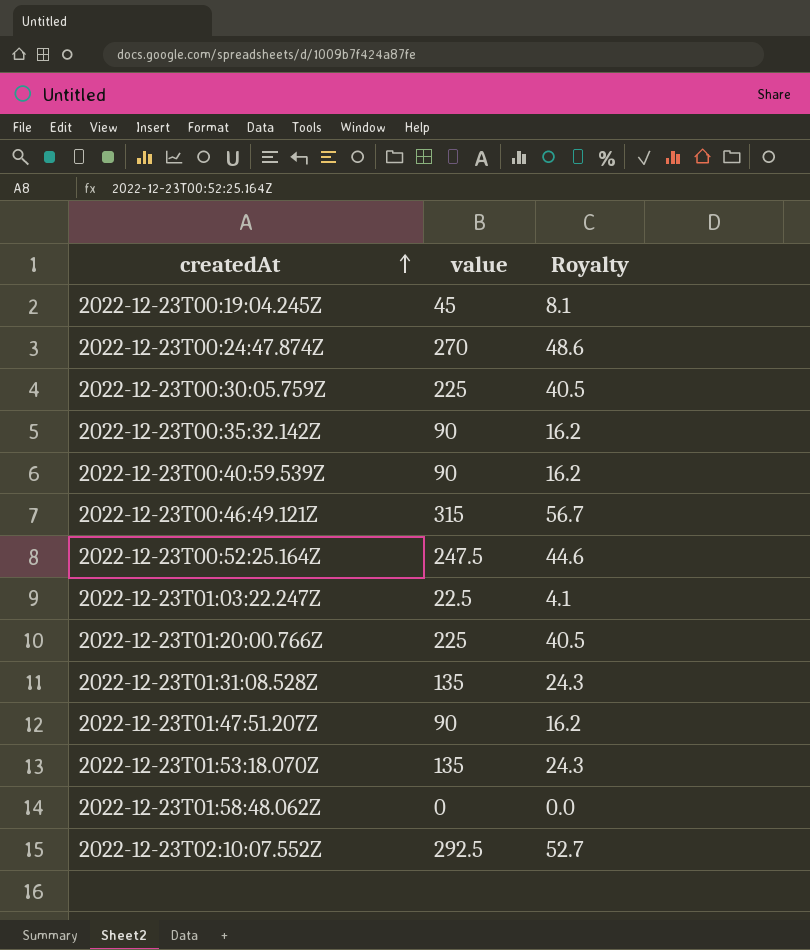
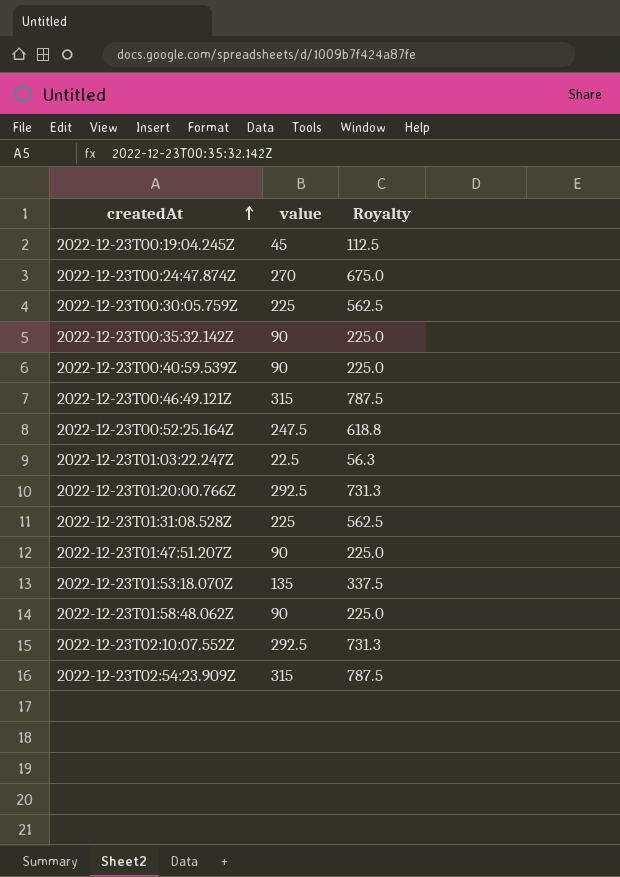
column Royalty | formula: [value] * 0.18 -> [value] * 2.5
2022-12-23T01:20:00.766Z | value: 225 -> 292.5
2022-12-23T01:31:08.528Z | value: 135 -> 225
2022-12-23T01:58:48.062Z | value: 0 -> 90
row 2022-12-23T02:54:23.909Z: none -> 315 | 787.5

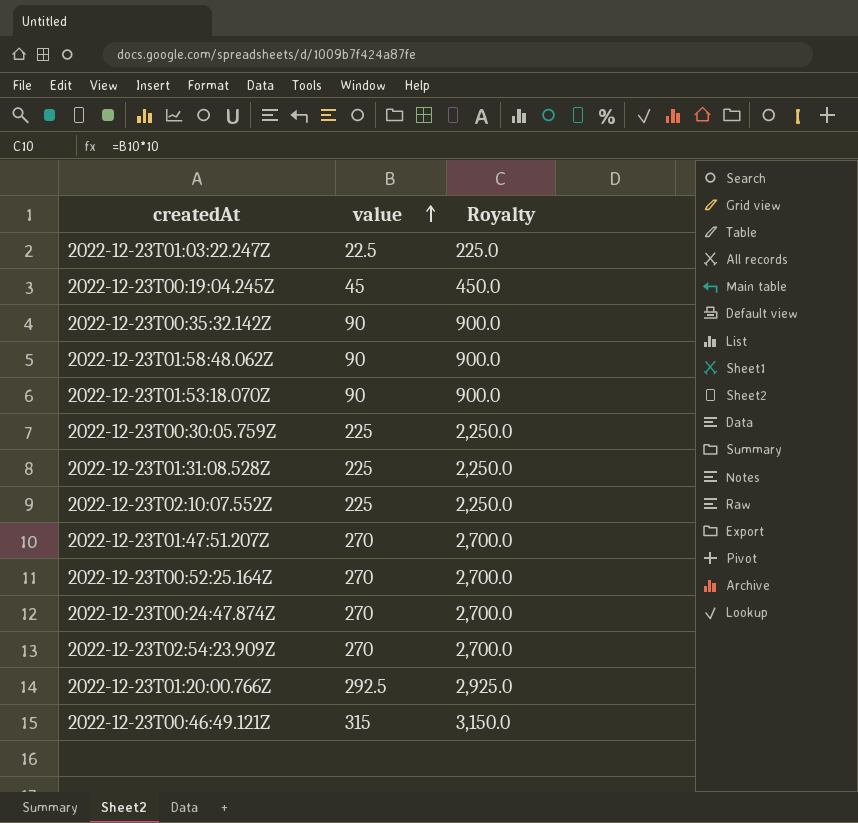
row order: createdAt ascending -> value ascending
column Royalty | formula: [value] * 2.5 -> [value] * 10
row 2022-12-23T00:40:59.539Z: 90 | 225.0 -> none
2022-12-23T01:53:18.070Z | value: 135 -> 90
2022-12-23T02:10:07.552Z | value: 292.5 -> 225
2022-12-23T01:47:51.207Z | value: 90 -> 270
2022-12-23T00:52:25.164Z | value: 247.5 -> 270
2022-12-23T02:54:23.909Z | value: 315 -> 270

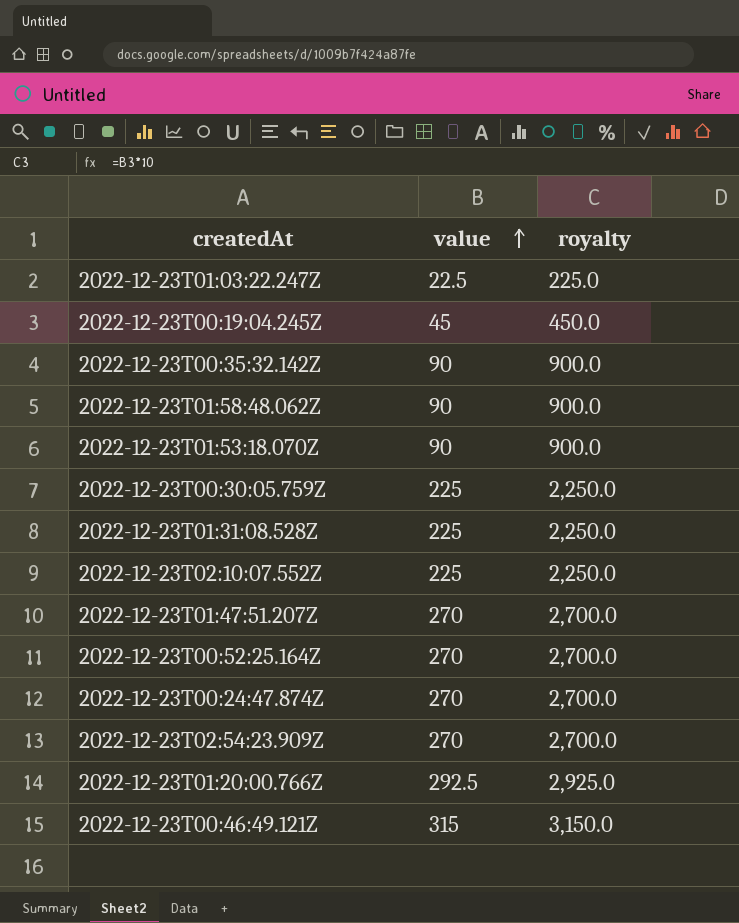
column name: Royalty -> royalty

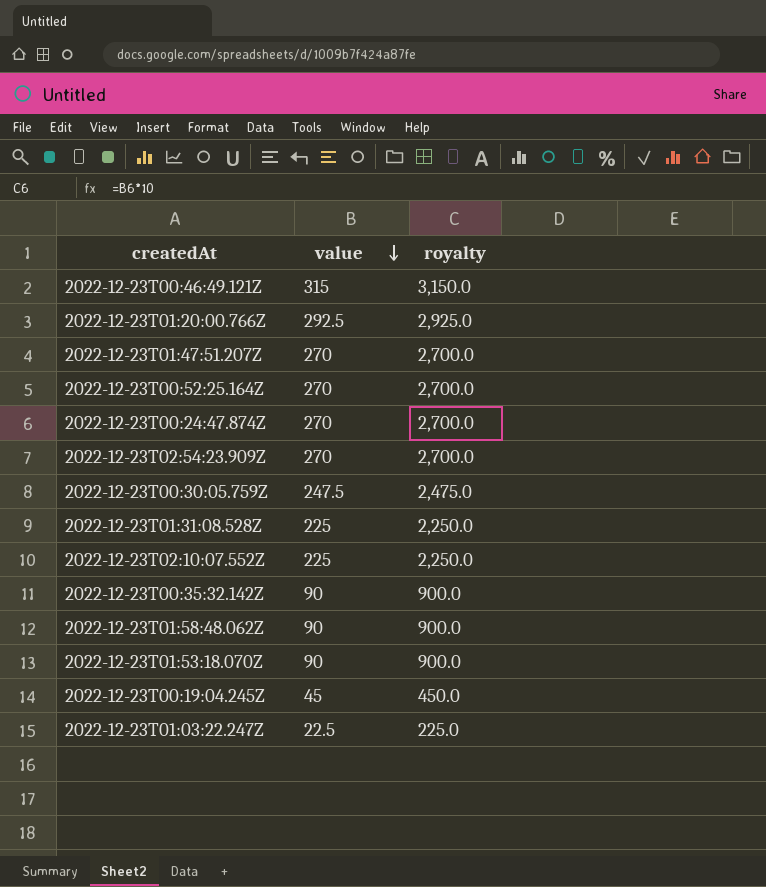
row order: value ascending -> value descending
2022-12-23T00:30:05.759Z | value: 225 -> 247.5
2022-12-23T00:30:05.759Z | royalty: 2,250.0 -> 2,475.0

